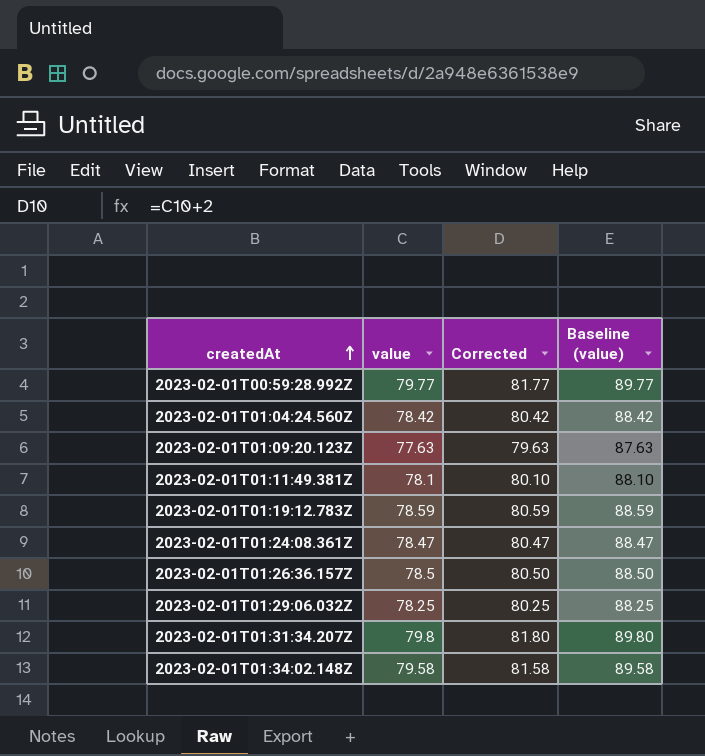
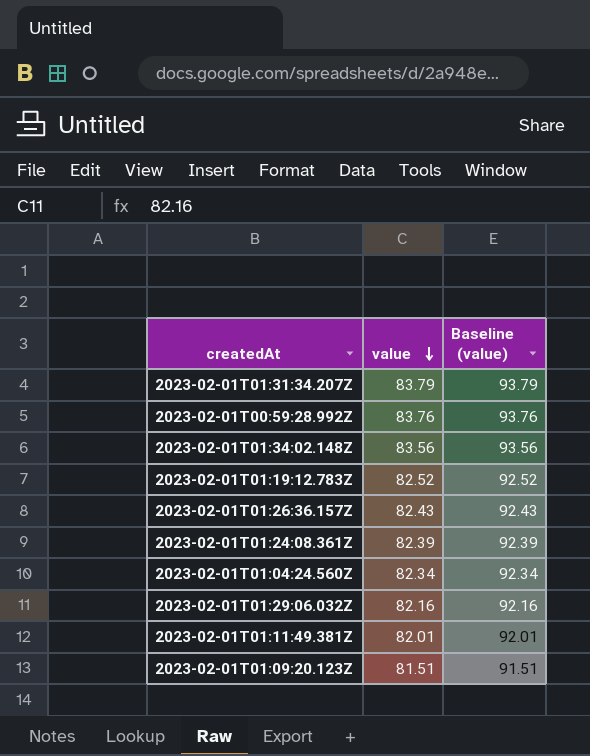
row order: createdAt ascending -> value descending
column Corrected | formula: [value] + 2 -> none
2023-02-01T01:31:34.207Z | value: 79.8 -> 83.79
2023-02-01T01:31:34.207Z | Baseline (value): 89.80 -> 93.79
2023-02-01T00:59:28.992Z | value: 79.77 -> 83.76
2023-02-01T00:59:28.992Z | Baseline (value): 89.77 -> 93.76
2023-02-01T01:34:02.148Z | value: 79.58 -> 83.56
2023-02-01T01:34:02.148Z | Baseline (value): 89.58 -> 93.56
2023-02-01T01:19:12.783Z | value: 78.59 -> 82.52
2023-02-01T01:19:12.783Z | Baseline (value): 88.59 -> 92.52
2023-02-01T01:26:36.157Z | value: 78.5 -> 82.43
2023-02-01T01:26:36.157Z | Baseline (value): 88.50 -> 92.43
2023-02-01T01:24:08.361Z | value: 78.47 -> 82.39
2023-02-01T01:24:08.361Z | Baseline (value): 88.47 -> 92.39
2023-02-01T01:04:24.560Z | value: 78.42 -> 82.34
2023-02-01T01:04:24.560Z | Baseline (value): 88.42 -> 92.34
2023-02-01T01:29:06.032Z | value: 78.25 -> 82.16
2023-02-01T01:29:06.032Z | Baseline (value): 88.25 -> 92.16
2023-02-01T01:11:49.381Z | value: 78.1 -> 82.01
2023-02-01T01:11:49.381Z | Baseline (value): 88.10 -> 92.01
2023-02-01T01:09:20.123Z | value: 77.63 -> 81.51
2023-02-01T01:09:20.123Z | Baseline (value): 87.63 -> 91.51

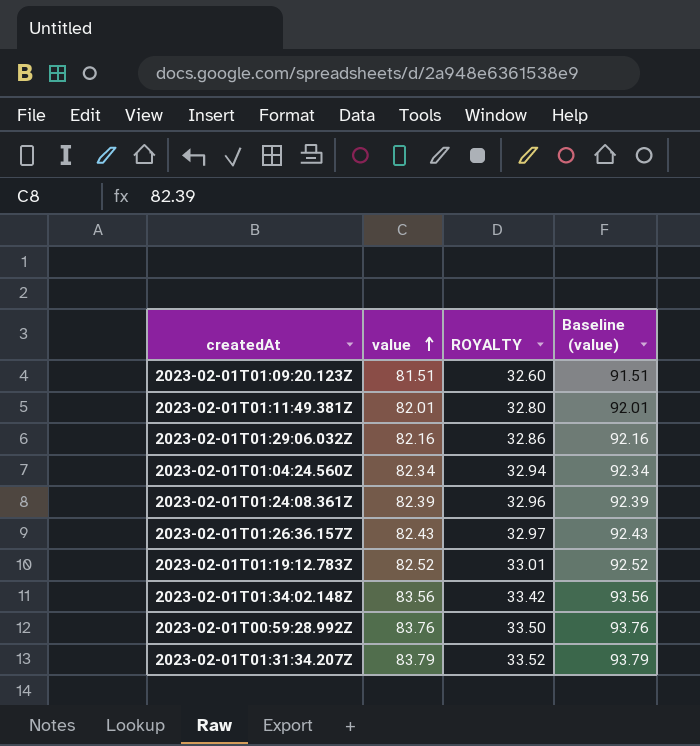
row order: value descending -> value ascending
column ROYALTY | formula: none -> [value] * 0.4

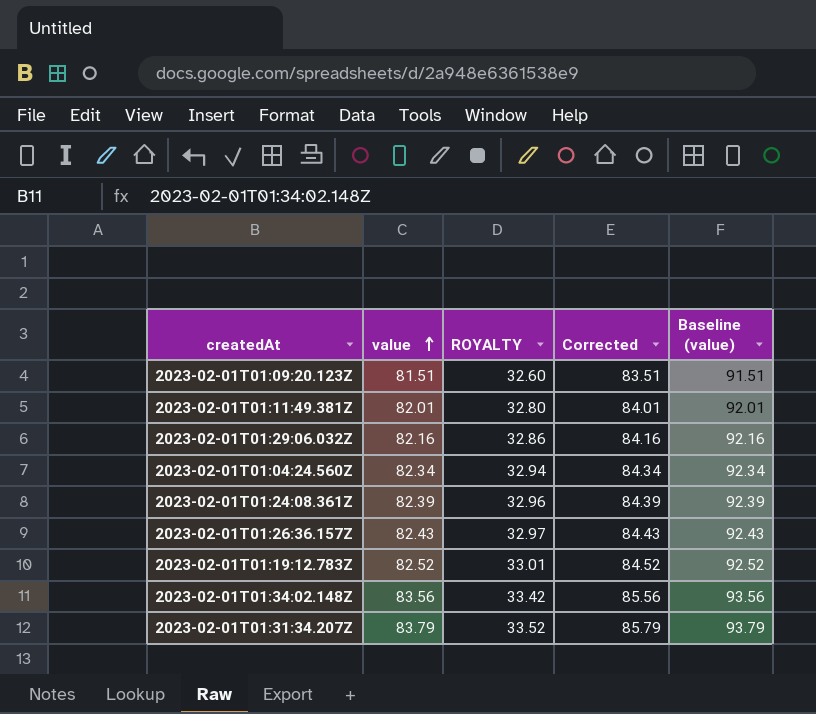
column Corrected | formula: none -> [value] + 2
row 2023-02-01T00:59:28.992Z: 83.76 | 33.50 | 93.76 -> none

